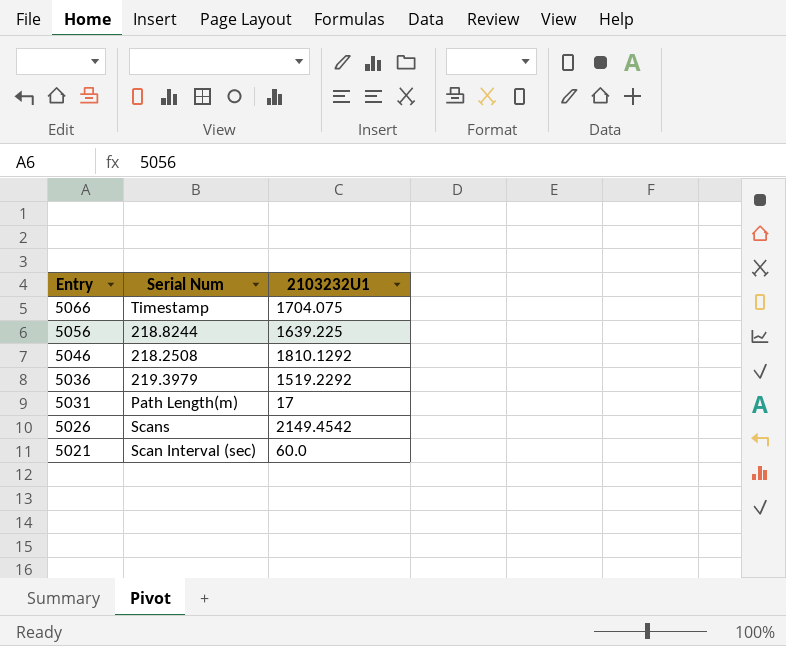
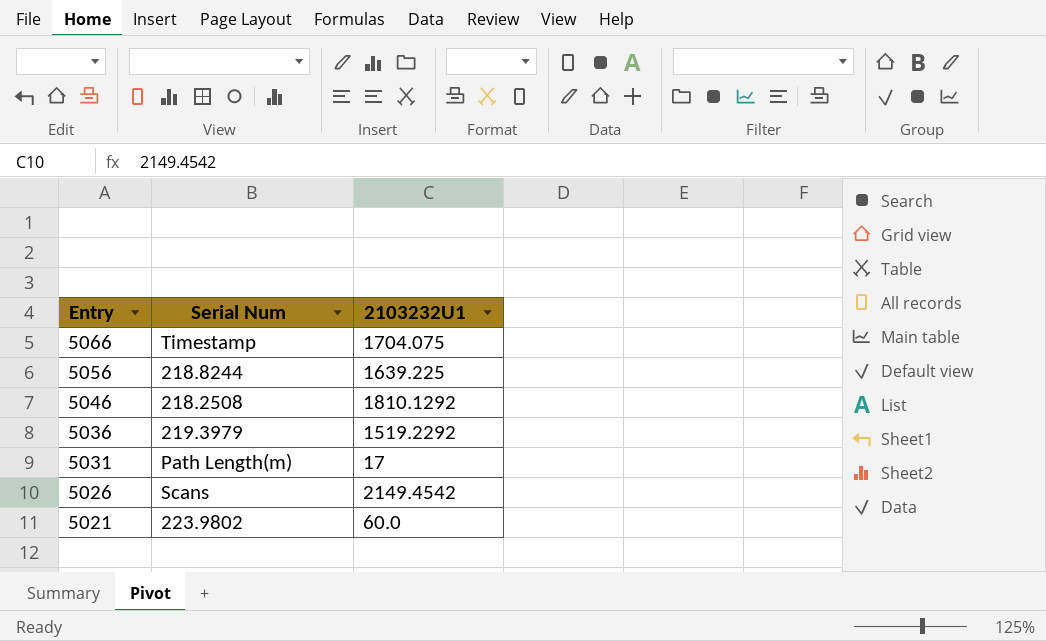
5021 | Serial Num: Scan Interval (sec) -> 223.9802

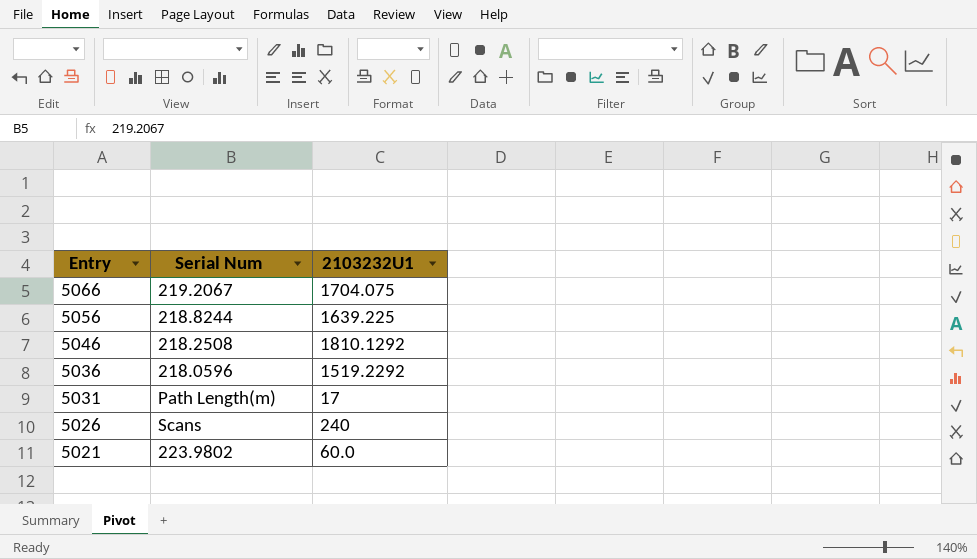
5066 | Serial Num: Timestamp -> 219.2067
5036 | Serial Num: 219.3979 -> 218.0596
5026 | 2103232U1: 2149.4542 -> 240

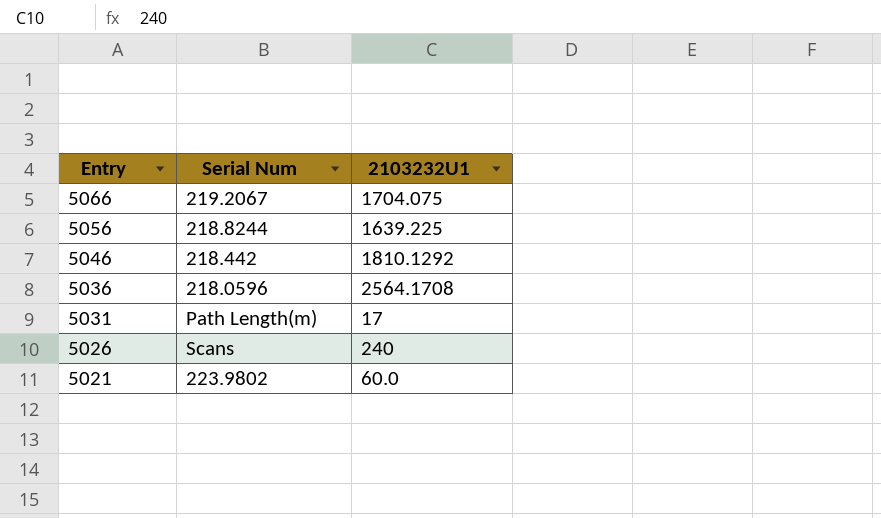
5046 | Serial Num: 218.2508 -> 218.442
5036 | 2103232U1: 1519.2292 -> 2564.1708

